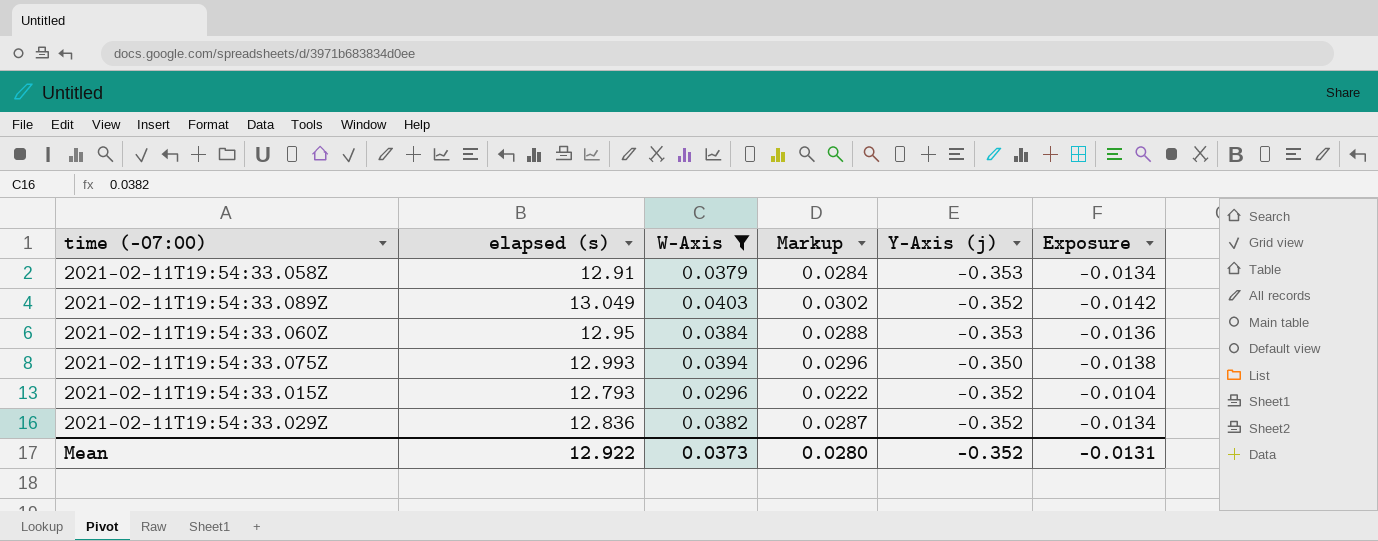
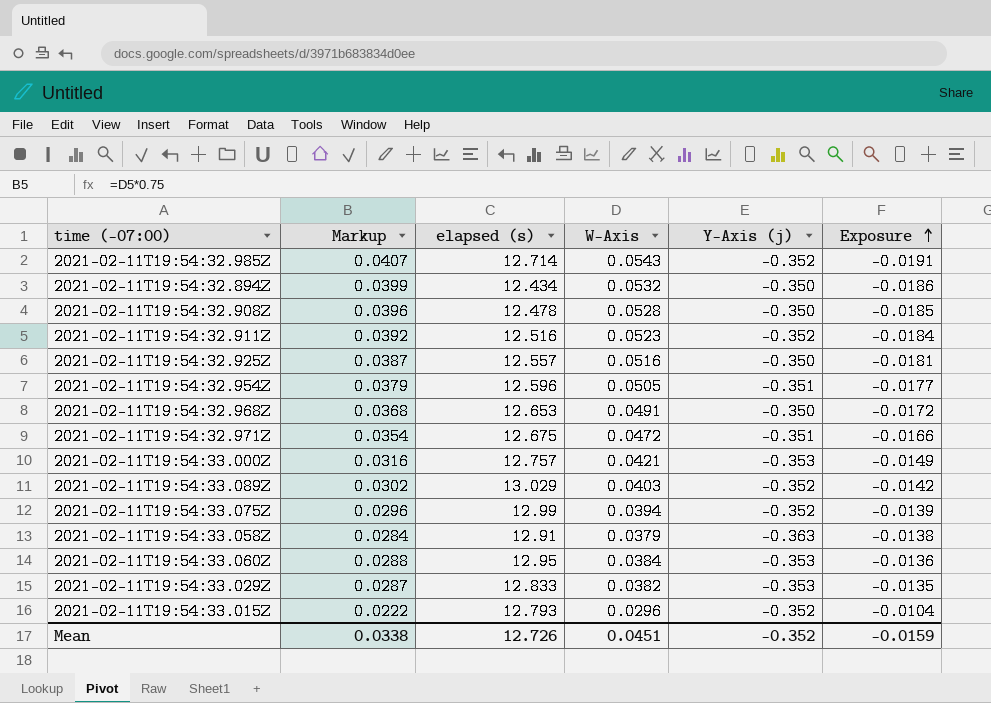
filter: W-Axis <= 0.0403 -> none
row order: none -> Exposure ascending
column Markup | position: 4 -> 2
2021-02-11T19:54:33.089Z | elapsed (s): 13.049 -> 13.029
2021-02-11T19:54:33.075Z | elapsed (s): 12.993 -> 12.99
2021-02-11T19:54:33.075Z | Y-Axis (j): -0.350 -> -0.352
2021-02-11T19:54:33.075Z | Exposure: -0.0138 -> -0.0139
2021-02-11T19:54:33.058Z | Y-Axis (j): -0.353 -> -0.363
2021-02-11T19:54:33.058Z | Exposure: -0.0134 -> -0.0138
2021-02-11T19:54:33.029Z | elapsed (s): 12.836 -> 12.833
2021-02-11T19:54:33.029Z | Y-Axis (j): -0.352 -> -0.353
2021-02-11T19:54:33.029Z | Exposure: -0.0134 -> -0.0135
Mean | Markup: 0.0280 -> 0.0338
Mean | elapsed (s): 12.922 -> 12.726
Mean | W-Axis: 0.0373 -> 0.0451
Mean | Exposure: -0.0131 -> -0.0159

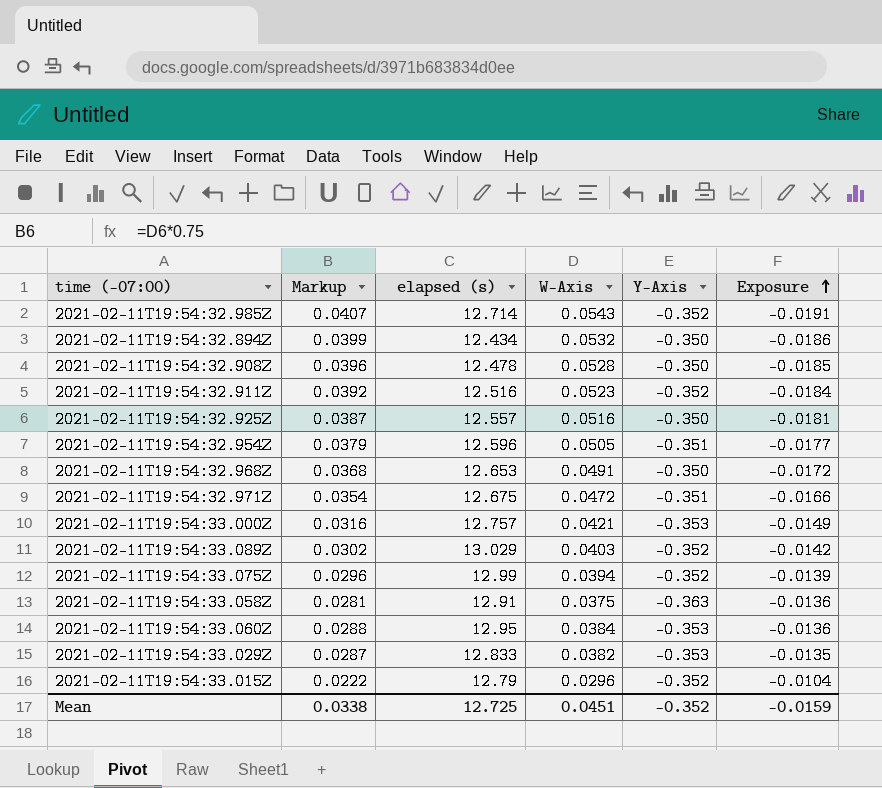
column name: Y-Axis (j) -> Y-Axis
2021-02-11T19:54:33.058Z | Markup: 0.0284 -> 0.0281
2021-02-11T19:54:33.058Z | W-Axis: 0.0379 -> 0.0375
2021-02-11T19:54:33.058Z | Exposure: -0.0138 -> -0.0136
2021-02-11T19:54:33.015Z | elapsed (s): 12.793 -> 12.79
Mean | elapsed (s): 12.726 -> 12.725

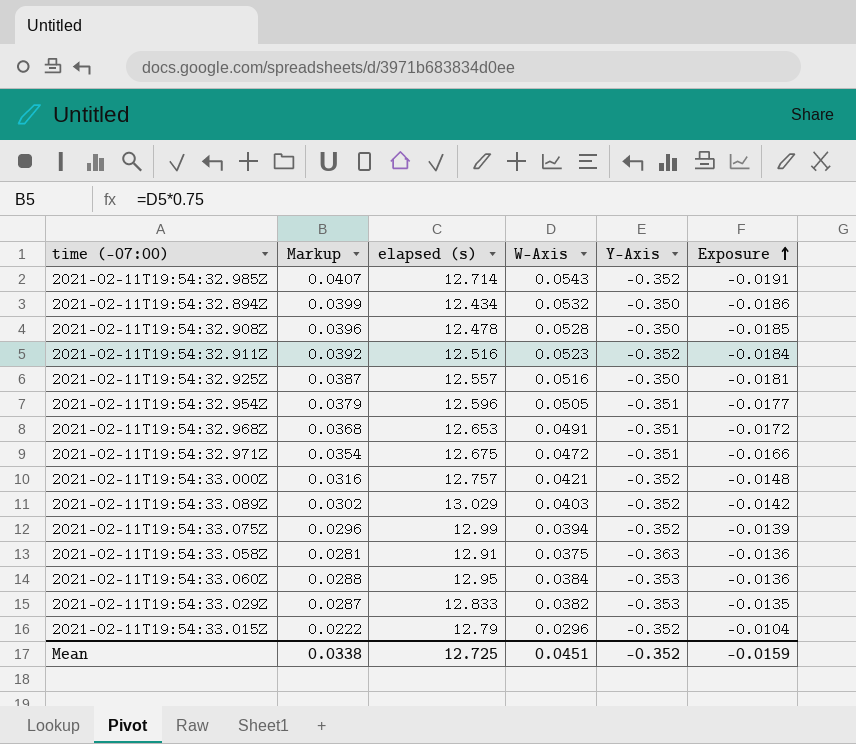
2021-02-11T19:54:32.968Z | Y-Axis: -0.350 -> -0.351
2021-02-11T19:54:33.000Z | Y-Axis: -0.353 -> -0.352
2021-02-11T19:54:33.000Z | Exposure: -0.0149 -> -0.0148

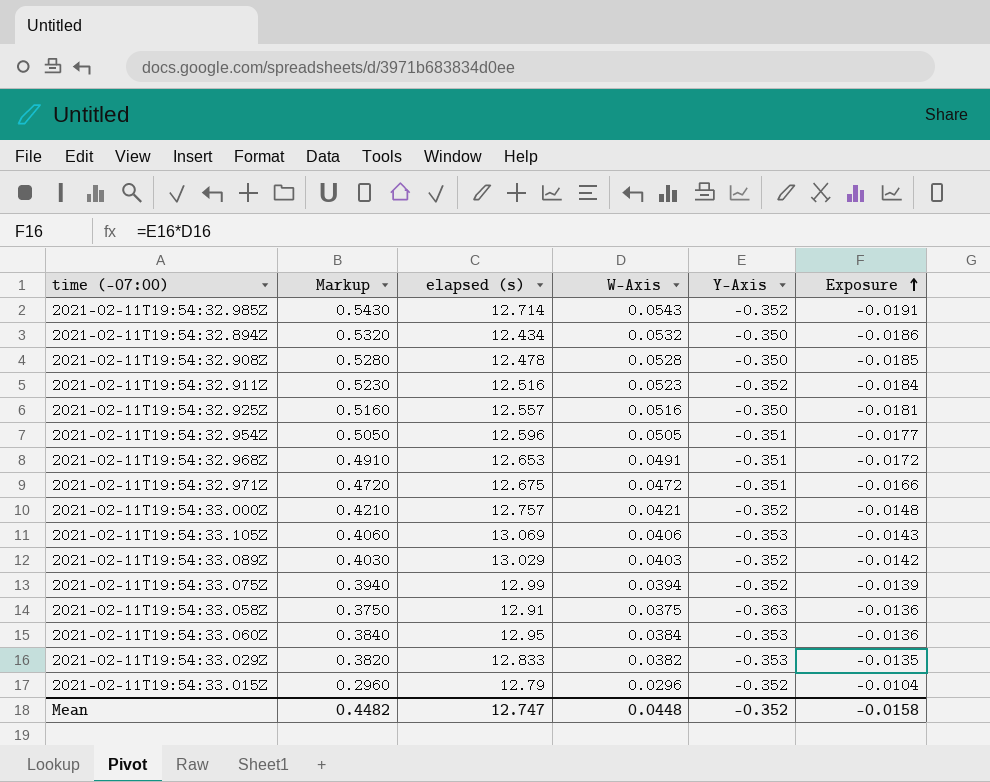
column Markup | formula: [W-Axis] * 0.75 -> [W-Axis] * 10
row 2021-02-11T19:54:33.105Z: none -> 0.4060 | 13.069 | 0.0406 | -0.353 | -0.0143
Mean | Markup: 0.0338 -> 0.4482
Mean | elapsed (s): 12.725 -> 12.747
Mean | W-Axis: 0.0451 -> 0.0448
Mean | Exposure: -0.0159 -> -0.0158

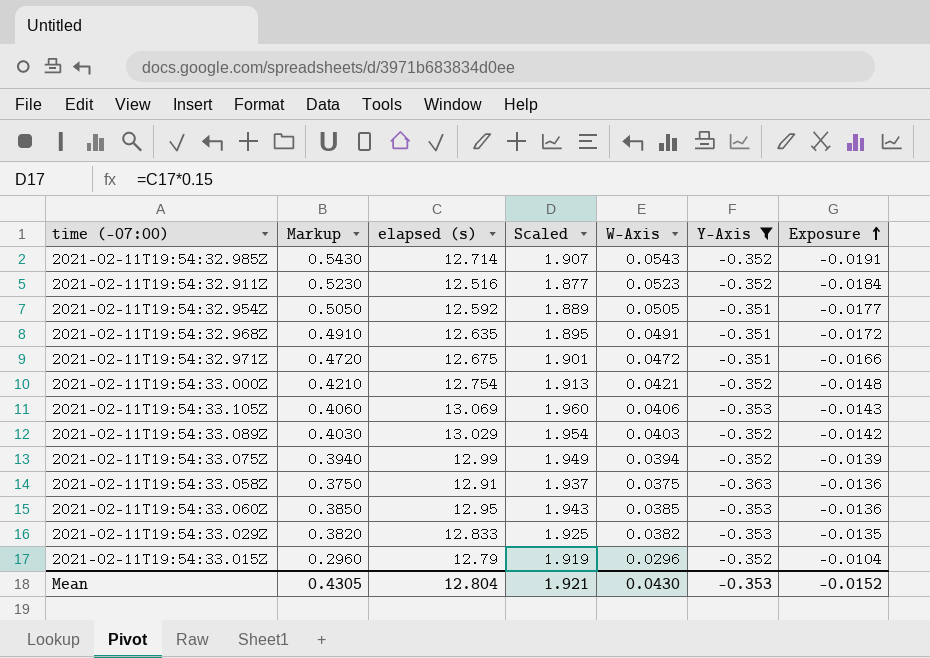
filter: none -> Y-Axis != -0.350
column Scaled | formula: none -> [elapsed (s)] * 0.15
2021-02-11T19:54:32.954Z | elapsed (s): 12.596 -> 12.592
2021-02-11T19:54:32.968Z | elapsed (s): 12.653 -> 12.635
2021-02-11T19:54:33.000Z | elapsed (s): 12.757 -> 12.754
2021-02-11T19:54:33.060Z | Markup: 0.3840 -> 0.3850
2021-02-11T19:54:33.060Z | W-Axis: 0.0384 -> 0.0385
Mean | Markup: 0.4482 -> 0.4305
Mean | elapsed (s): 12.747 -> 12.804
Mean | W-Axis: 0.0448 -> 0.0430
Mean | Y-Axis: -0.352 -> -0.353
Mean | Exposure: -0.0158 -> -0.0152

